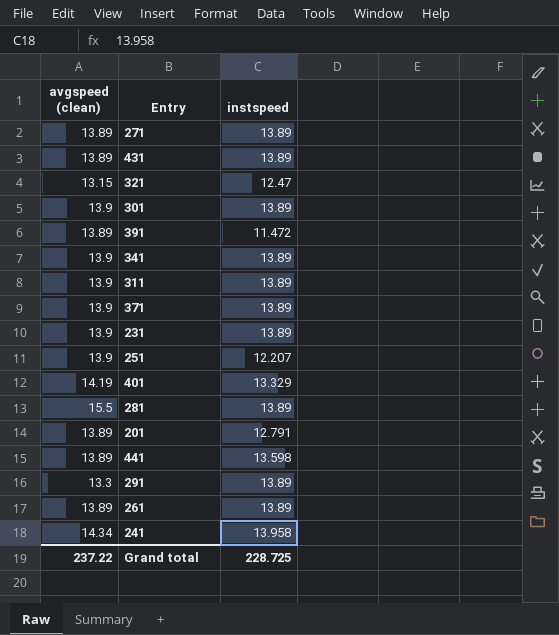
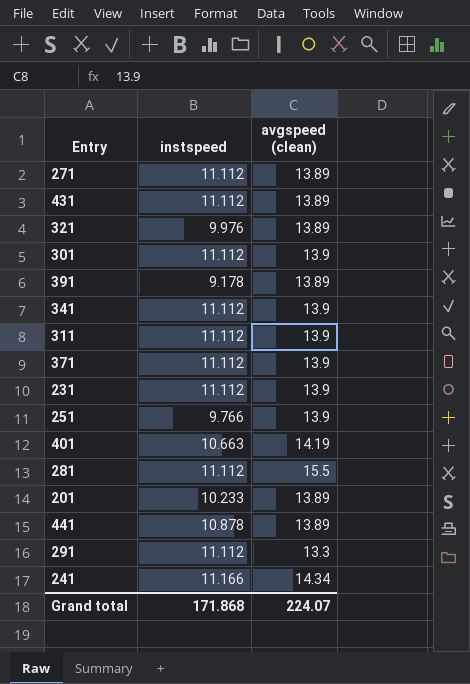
column avgspeed (clean) | position: 1 -> 3
row 261: 13.89 | 13.89 -> none
271 | instspeed: 13.89 -> 11.112
431 | instspeed: 13.89 -> 11.112
321 | instspeed: 12.47 -> 9.976
321 | avgspeed (clean): 13.15 -> 13.89
301 | instspeed: 13.89 -> 11.112
391 | instspeed: 11.472 -> 9.178
341 | instspeed: 13.89 -> 11.112
311 | instspeed: 13.89 -> 11.112
371 | instspeed: 13.89 -> 11.112
231 | instspeed: 13.89 -> 11.112
251 | instspeed: 12.207 -> 9.766
401 | instspeed: 13.329 -> 10.663
281 | instspeed: 13.89 -> 11.112
201 | instspeed: 12.791 -> 10.233
441 | instspeed: 13.598 -> 10.878
291 | instspeed: 13.89 -> 11.112
241 | instspeed: 13.958 -> 11.166
Grand total | instspeed: 228.725 -> 171.868
Grand total | avgspeed (clean): 237.22 -> 224.07

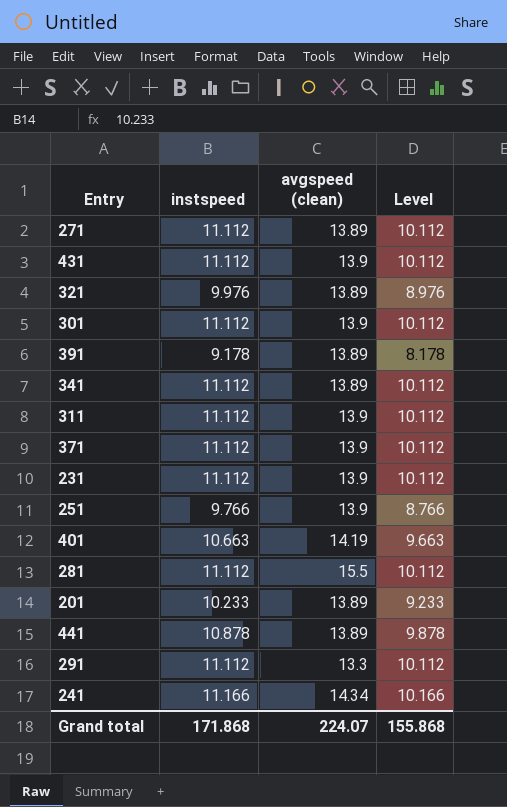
column Level | formula: none -> [instspeed] - 1
431 | avgspeed (clean): 13.89 -> 13.9
341 | avgspeed (clean): 13.9 -> 13.89

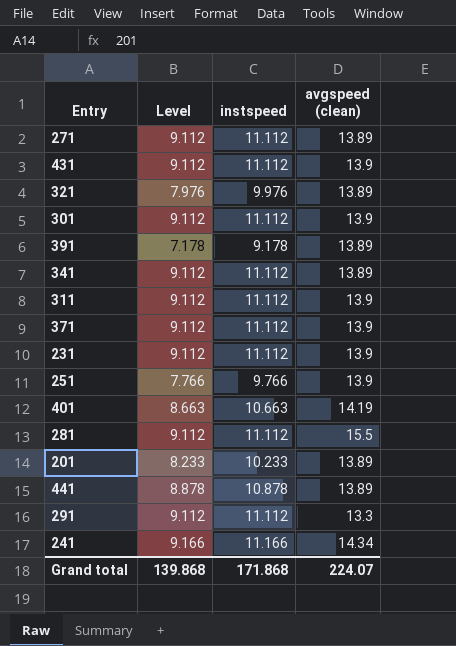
column Level | formula: [instspeed] - 1 -> [instspeed] - 2
column Level | position: 4 -> 2
Grand total | Level: 155.868 -> 139.868

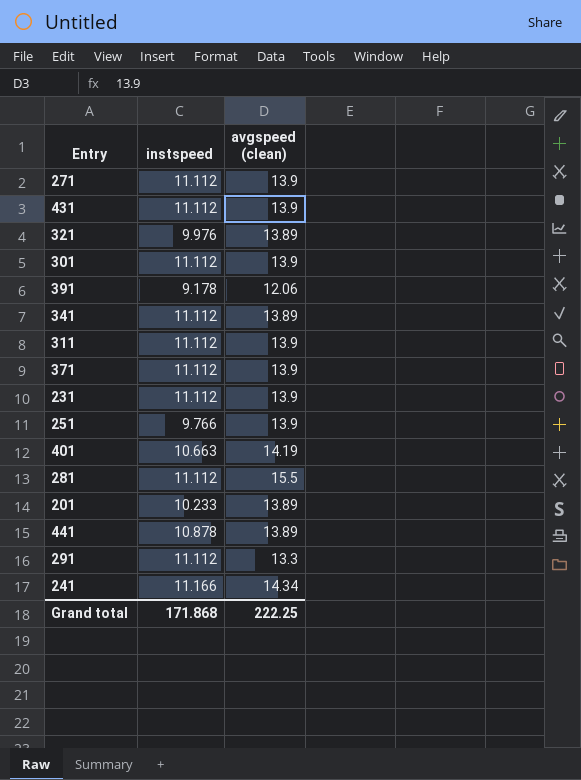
column Level | formula: [instspeed] - 2 -> none
271 | avgspeed (clean): 13.89 -> 13.9
391 | avgspeed (clean): 13.89 -> 12.06
Grand total | avgspeed (clean): 224.07 -> 222.25

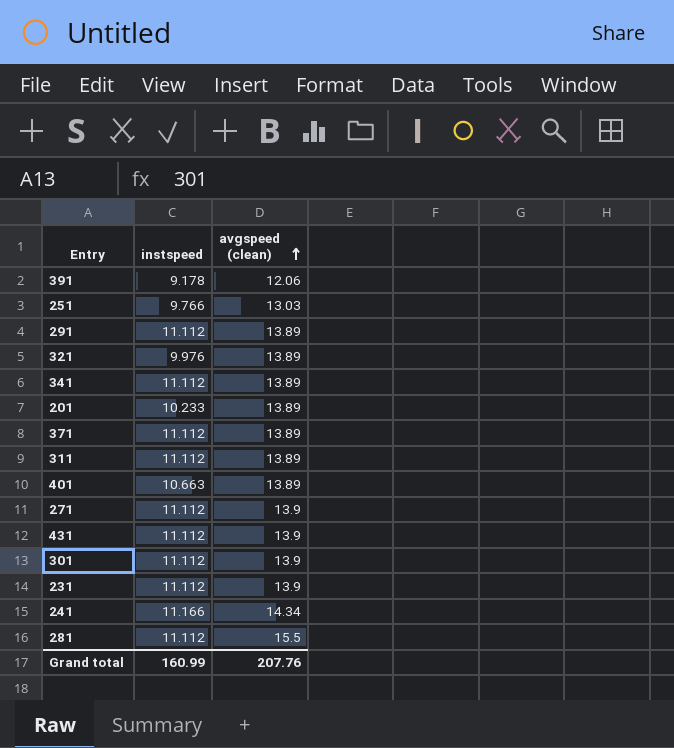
row order: none -> avgspeed (clean) ascending
row 441: 10.878 | 13.89 -> none
251 | avgspeed (clean): 13.9 -> 13.03
291 | avgspeed (clean): 13.3 -> 13.89
371 | avgspeed (clean): 13.9 -> 13.89
311 | avgspeed (clean): 13.9 -> 13.89
401 | avgspeed (clean): 14.19 -> 13.89
Grand total | instspeed: 171.868 -> 160.99
Grand total | avgspeed (clean): 222.25 -> 207.76

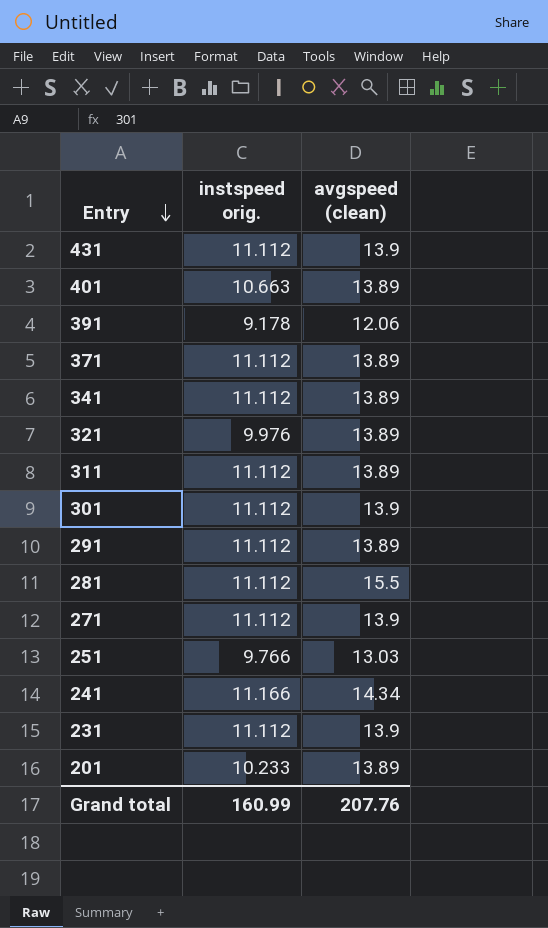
row order: avgspeed (clean) ascending -> Entry descending
column name: instspeed -> instspeed orig.

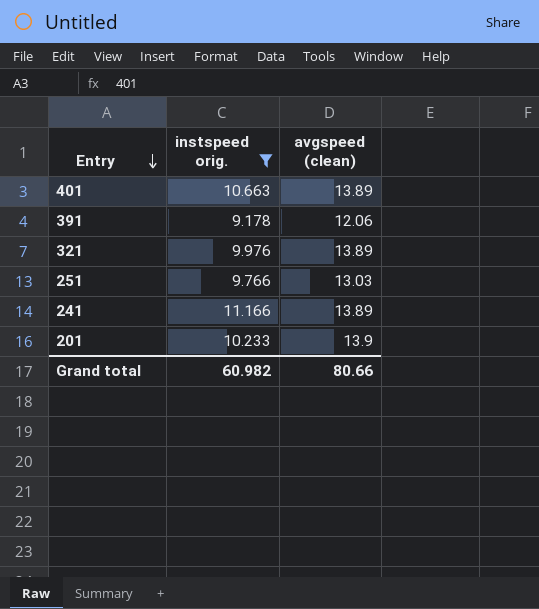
filter: none -> instspeed orig. != 11.112
241 | avgspeed (clean): 14.34 -> 13.89
201 | avgspeed (clean): 13.89 -> 13.9
Grand total | instspeed orig.: 160.99 -> 60.982
Grand total | avgspeed (clean): 207.76 -> 80.66

